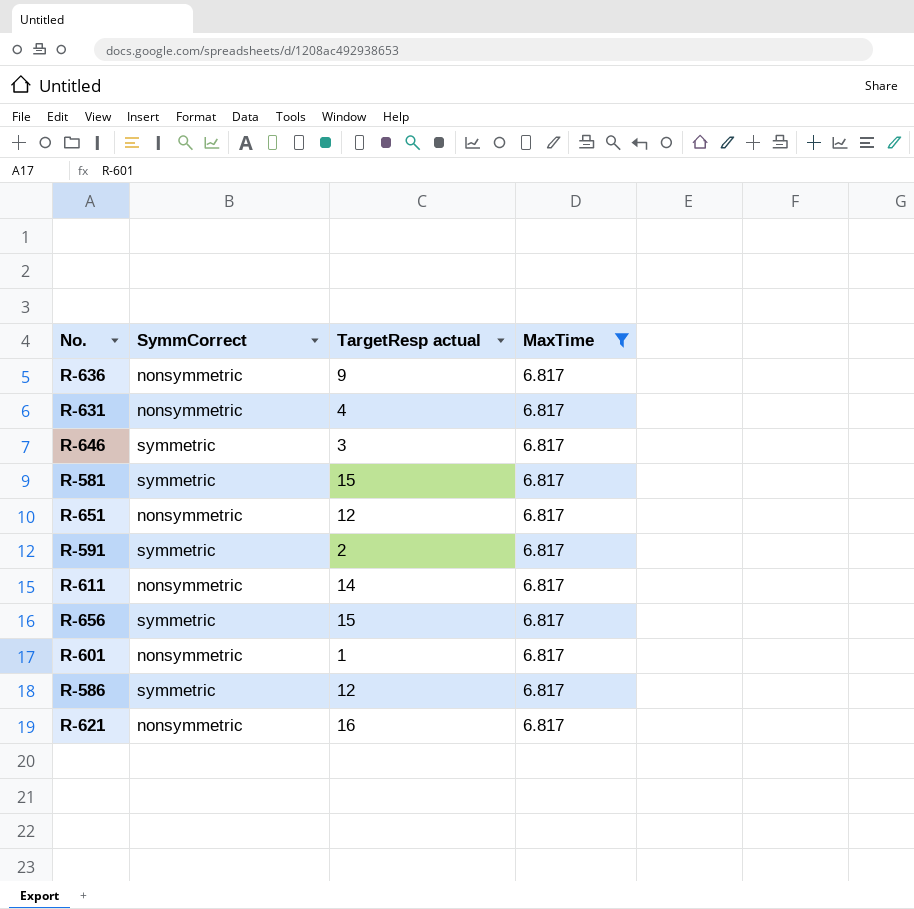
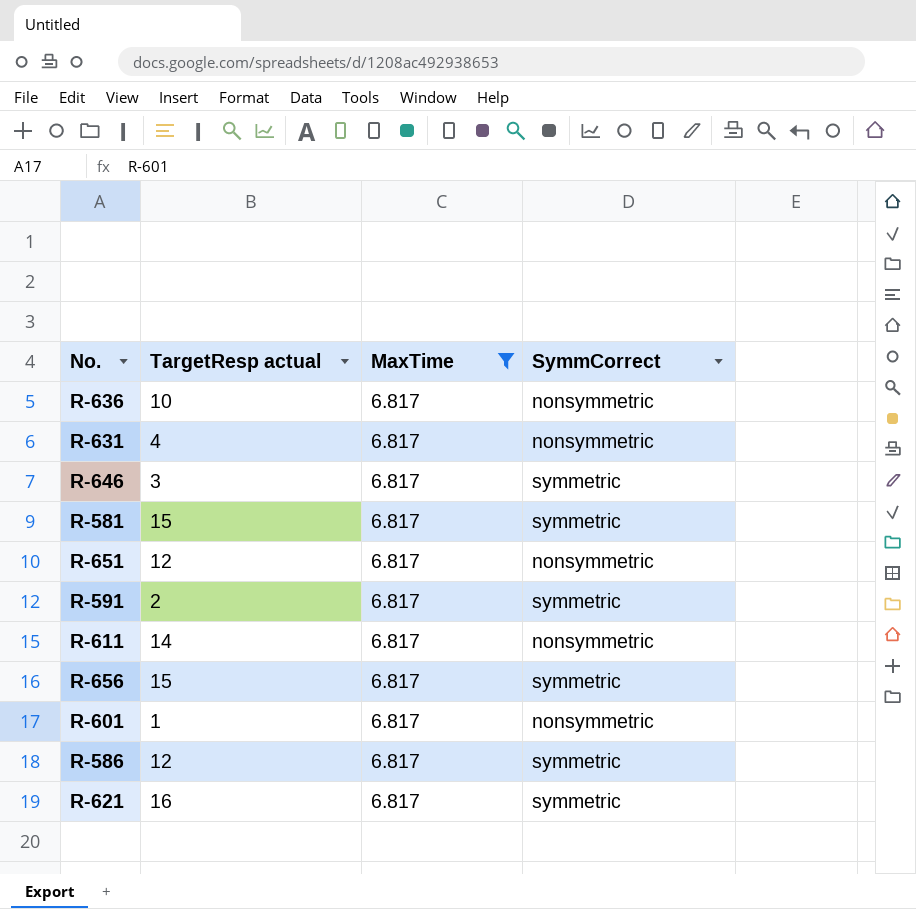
column SymmCorrect | position: 2 -> 4
R-636 | TargetResp actual: 9 -> 10
R-621 | SymmCorrect: nonsymmetric -> symmetric

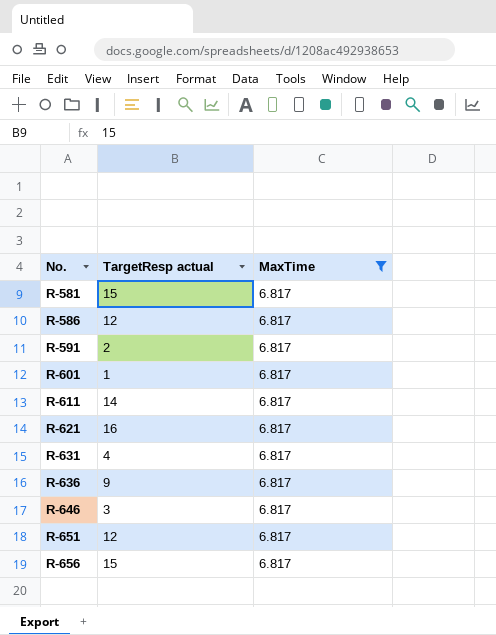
row order: none -> No. ascending
column SymmCorrect | position: 4 -> none
R-636 | TargetResp actual: 10 -> 9

